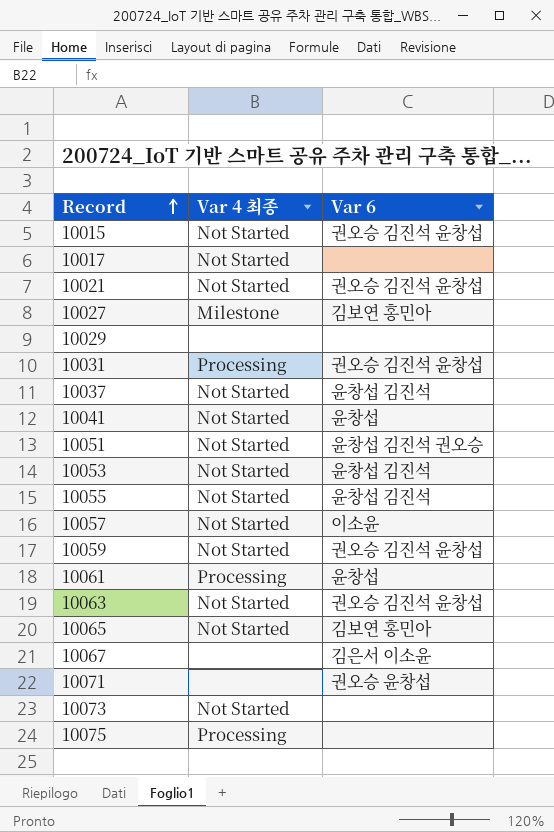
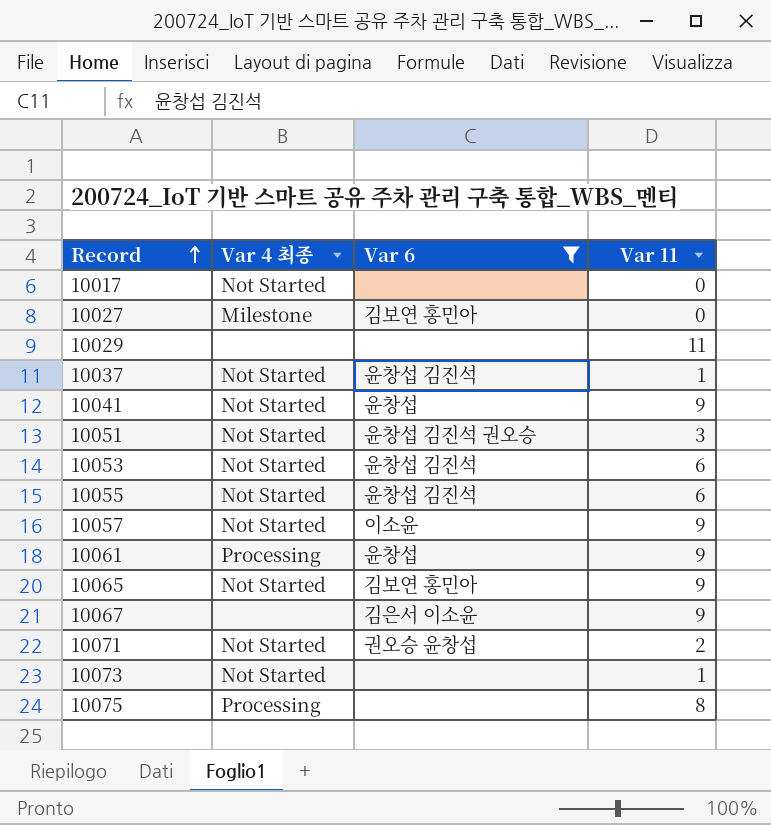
filter: none -> Var 6 != 권오승 김진석 윤창섭
column Var 11 | position: none -> 4
10071 | Var 4 최종: none -> Not Started

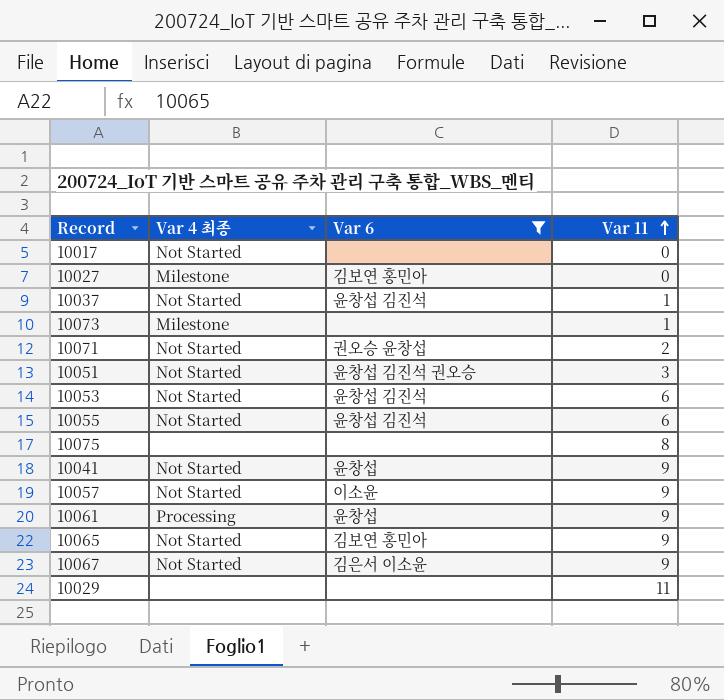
row order: Record ascending -> Var 11 ascending
10073 | Var 4 최종: Not Started -> Milestone
10075 | Var 4 최종: Processing -> none
10067 | Var 4 최종: none -> Not Started

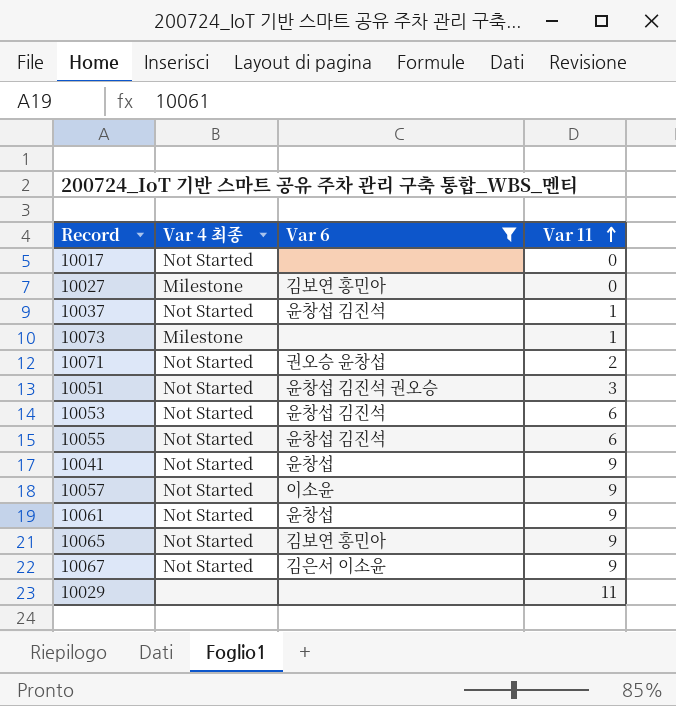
row 10075: none | none | 8 -> none
10061 | Var 4 최종: Processing -> Not Started

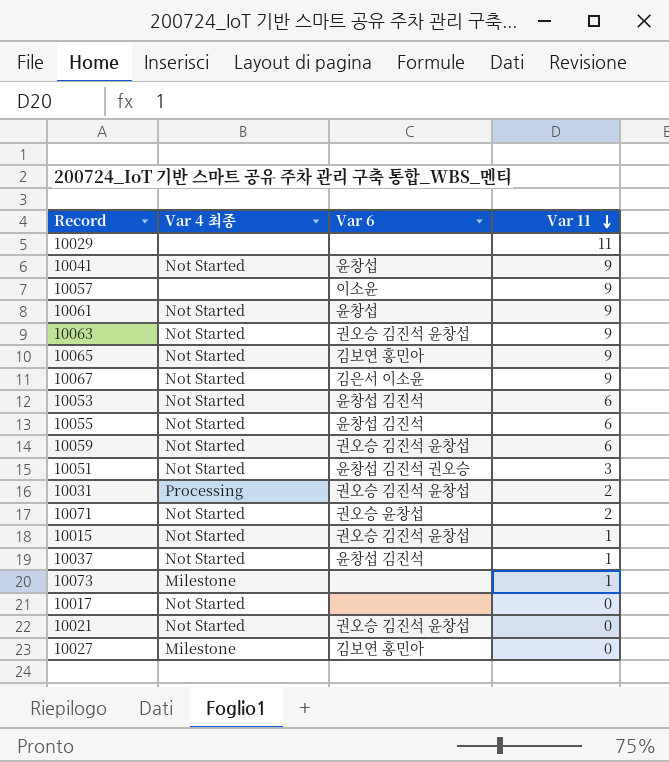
filter: Var 6 != 권오승 김진석 윤창섭 -> none
row order: Var 11 ascending -> Var 11 descending
10057 | Var 4 최종: Not Started -> none

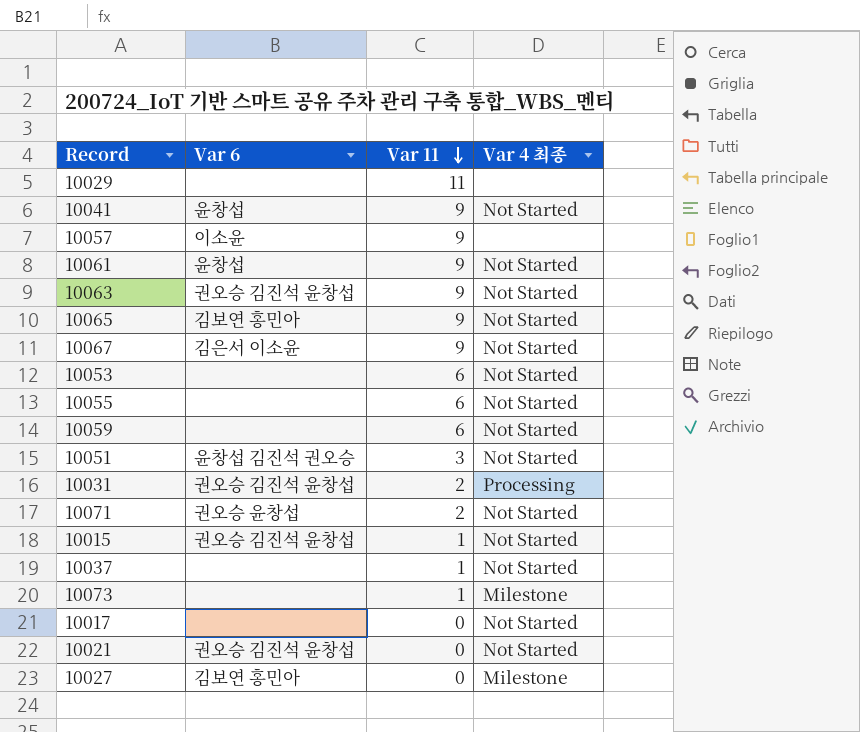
column Var 4 최종 | position: 2 -> 4
10053 | Var 6: 윤창섭 김진석 -> none
10055 | Var 6: 윤창섭 김진석 -> none
10059 | Var 6: 권오승 김진석 윤창섭 -> none
10037 | Var 6: 윤창섭 김진석 -> none

